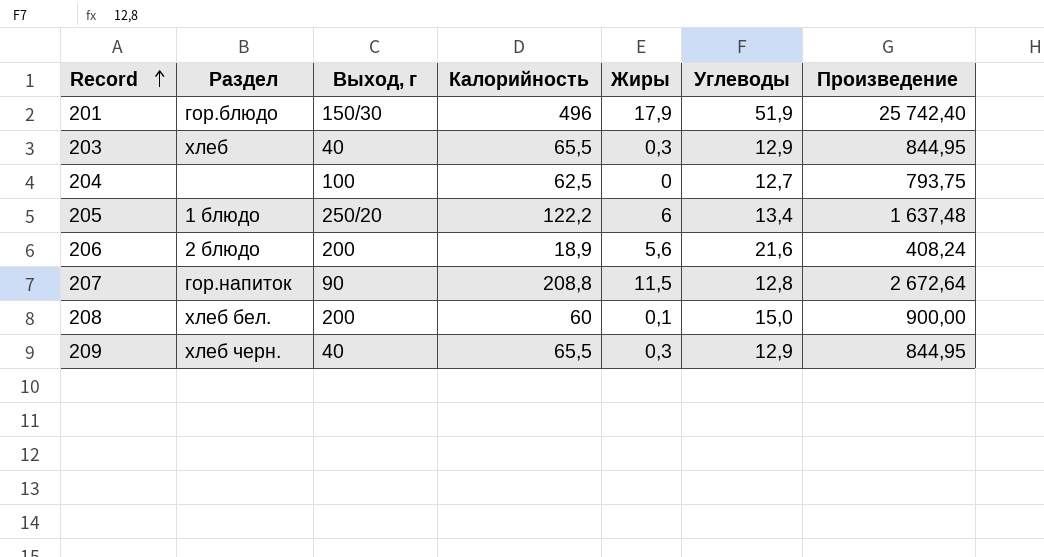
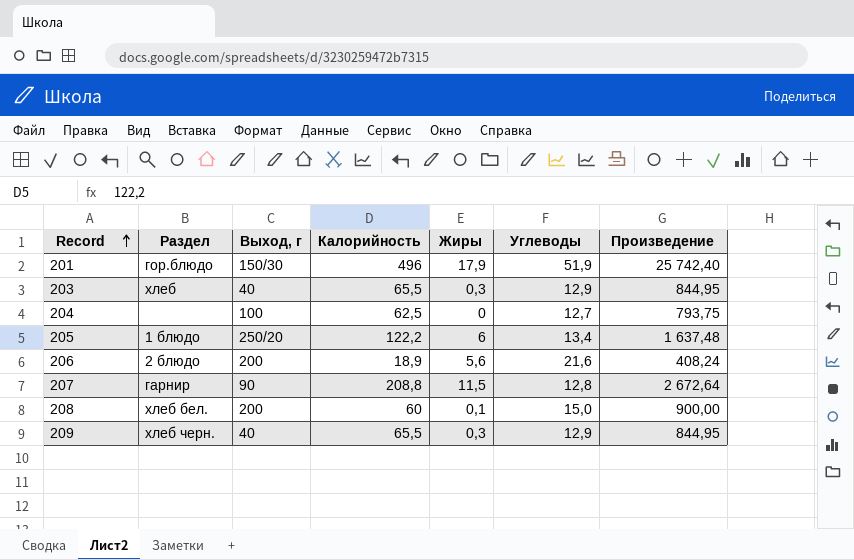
207 | Раздел: гор.напиток -> гарнир

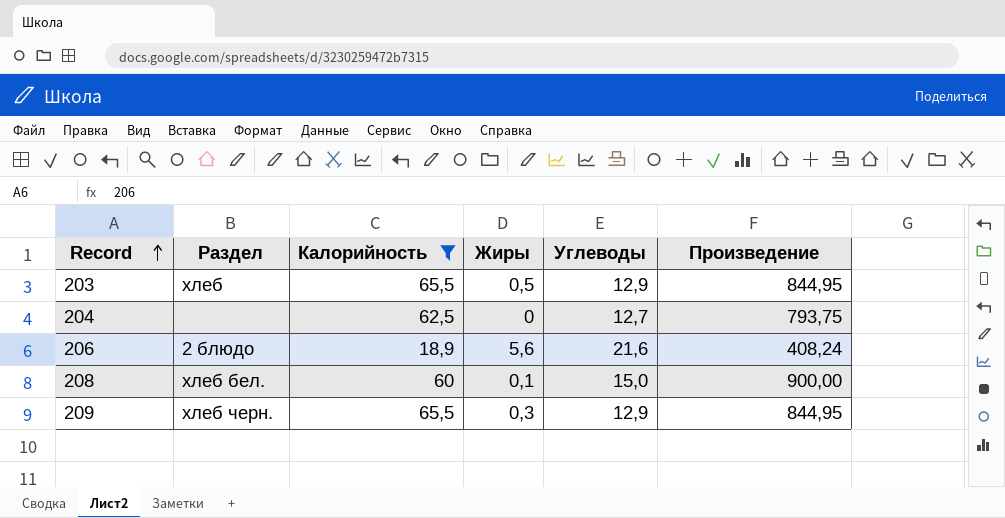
filter: none -> Калорийность <= 65,5
column Выход, г | position: 3 -> none
203 | Жиры: 0,3 -> 0,5

